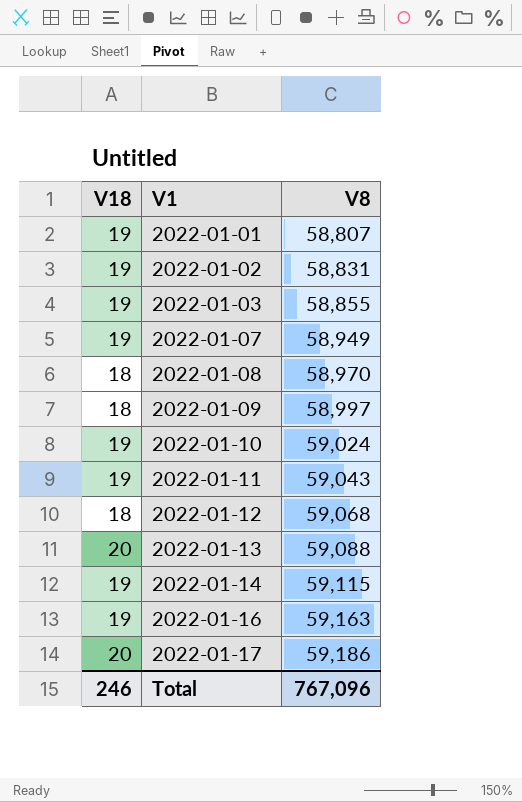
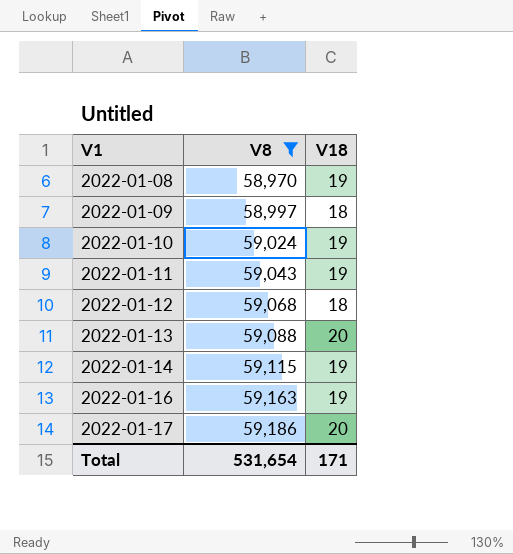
filter: none -> V8 >= 58,970
column V18 | position: 1 -> 3
2022-01-08 | V18: 18 -> 19
Total | V8: 767,096 -> 531,654
Total | V18: 246 -> 171

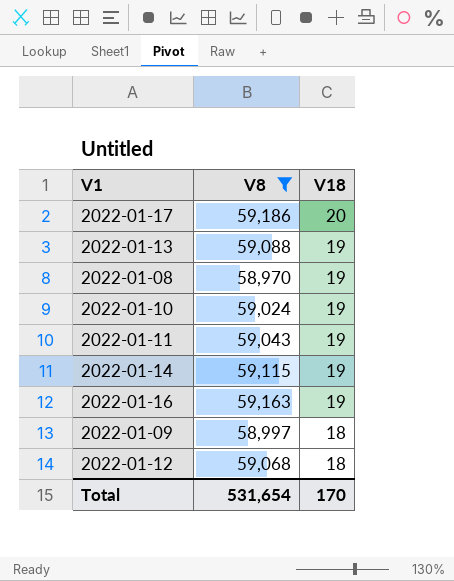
row order: V1 ascending -> V18 descending
2022-01-13 | V18: 20 -> 19
Total | V18: 171 -> 170

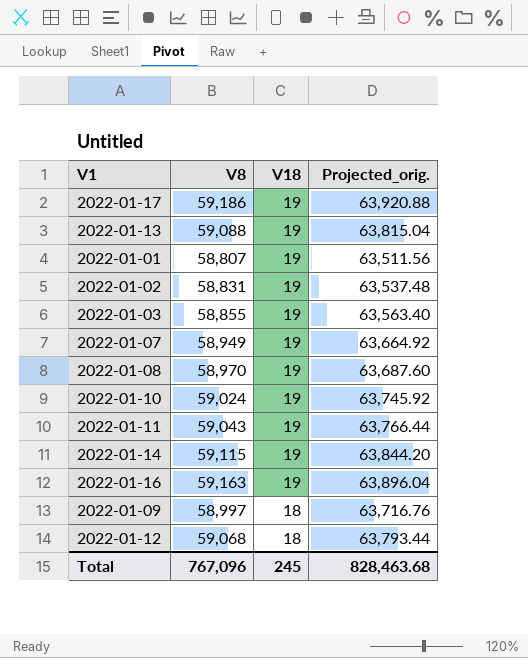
filter: V8 >= 58,970 -> none
column Projected_orig. | formula: none -> [V8] * 1.08
2022-01-17 | V18: 20 -> 19
Total | V8: 531,654 -> 767,096
Total | V18: 170 -> 245

